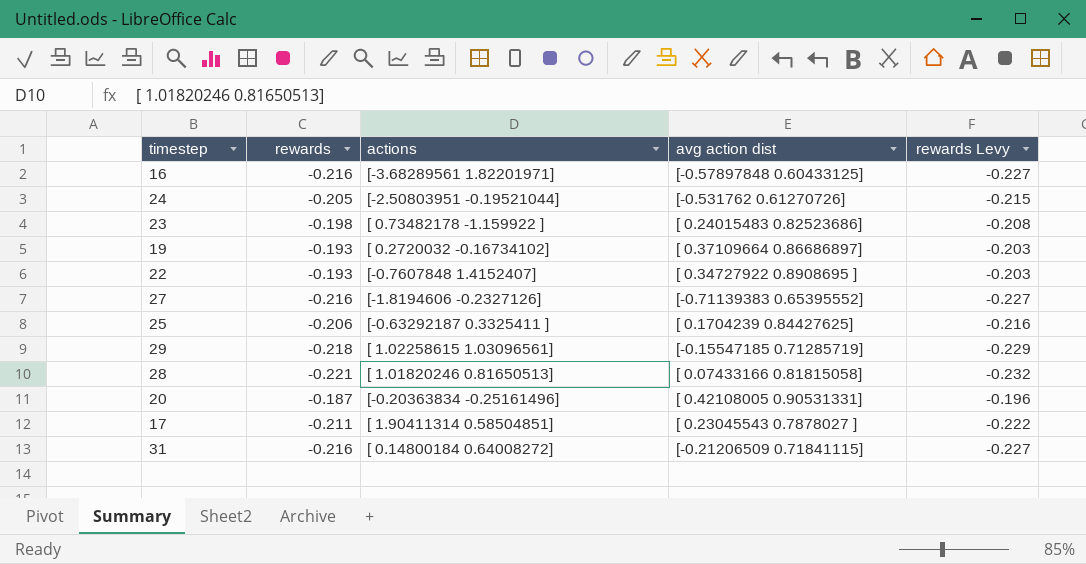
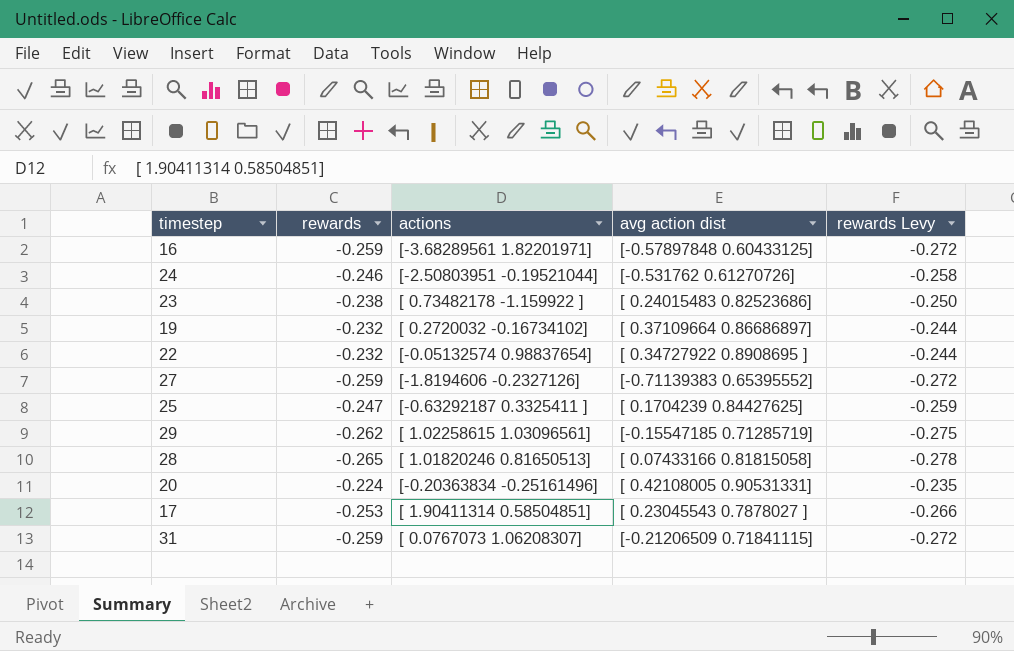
16 | rewards: -0.216 -> -0.259
16 | rewards Levy: -0.227 -> -0.272
24 | rewards: -0.205 -> -0.246
24 | rewards Levy: -0.215 -> -0.258
23 | rewards: -0.198 -> -0.238
23 | rewards Levy: -0.208 -> -0.250
19 | rewards: -0.193 -> -0.232
19 | rewards Levy: -0.203 -> -0.244
22 | rewards: -0.193 -> -0.232
22 | actions: [-0.7607848 1.4152407] -> [-0.05132574 0.98837654]
22 | rewards Levy: -0.203 -> -0.244
27 | rewards: -0.216 -> -0.259
27 | rewards Levy: -0.227 -> -0.272
25 | rewards: -0.206 -> -0.247
25 | rewards Levy: -0.216 -> -0.259
29 | rewards: -0.218 -> -0.262
29 | rewards Levy: -0.229 -> -0.275
28 | rewards: -0.221 -> -0.265
28 | rewards Levy: -0.232 -> -0.278
20 | rewards: -0.187 -> -0.224
20 | rewards Levy: -0.196 -> -0.235
17 | rewards: -0.211 -> -0.253
17 | rewards Levy: -0.222 -> -0.266
31 | rewards: -0.216 -> -0.259
31 | actions: [ 0.14800184 0.64008272] -> [ 0.0767073 1.06208307]
31 | rewards Levy: -0.227 -> -0.272

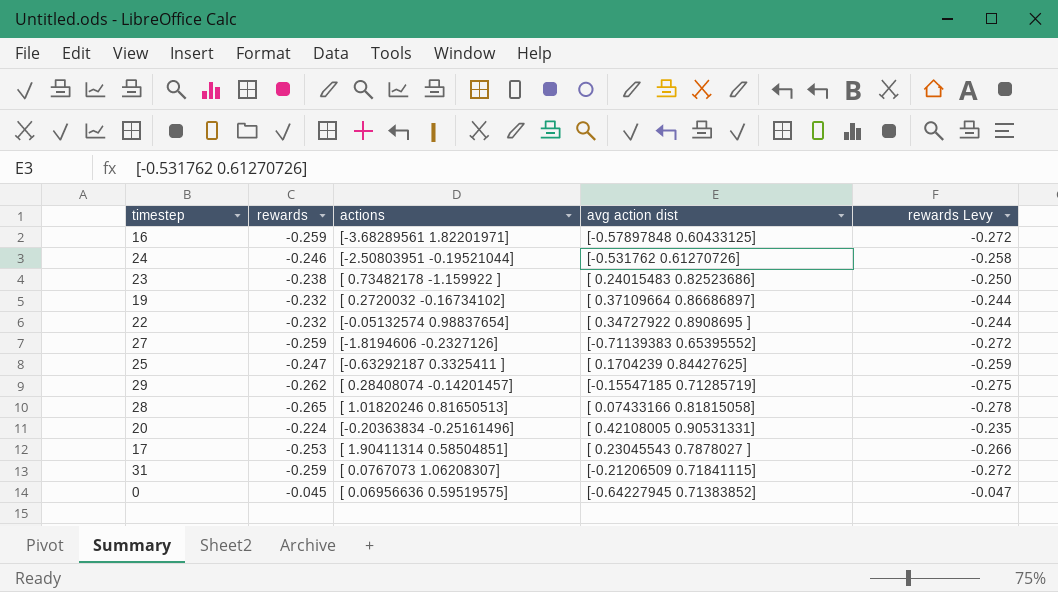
29 | actions: [ 1.02258615 1.03096561] -> [ 0.28408074 -0.14201457]
row 0: none -> -0.045 | [ 0.06956636 0.59519575] | [-0.64227945 0.71383852] | -0.047

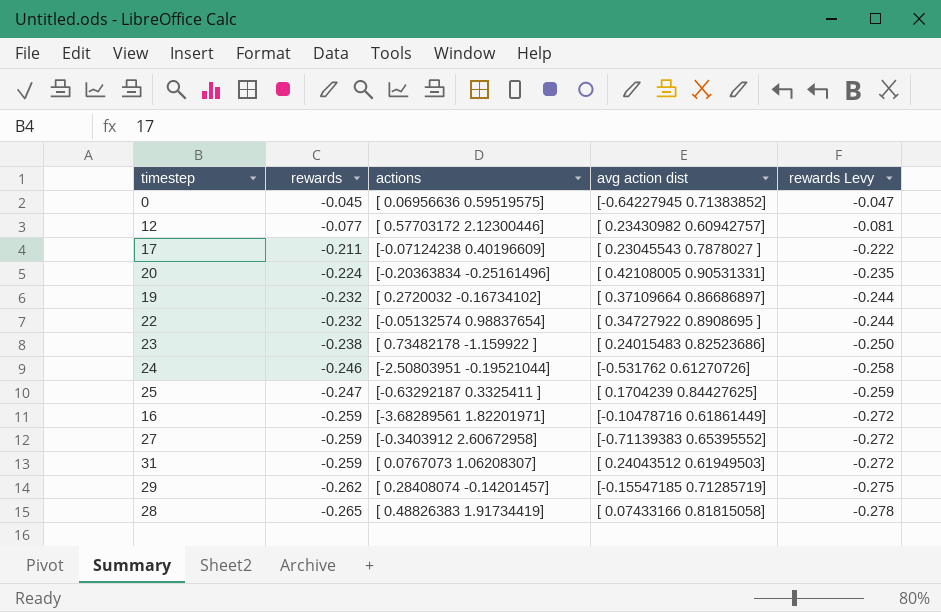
row order: none -> rewards descending
row 12: none -> -0.077 | [ 0.57703172 2.12300446] | [ 0.23430982 0.60942757] | -0.081
17 | rewards: -0.253 -> -0.211
17 | actions: [ 1.90411314 0.58504851] -> [-0.07124238 0.40196609]
17 | rewards Levy: -0.266 -> -0.222
16 | avg action dist: [-0.57897848 0.60433125] -> [-0.10478716 0.61861449]
27 | actions: [-1.8194606 -0.2327126] -> [-0.3403912 2.60672958]
31 | avg action dist: [-0.21206509 0.71841115] -> [ 0.24043512 0.61949503]
28 | actions: [ 1.01820246 0.81650513] -> [ 0.48826383 1.91734419]

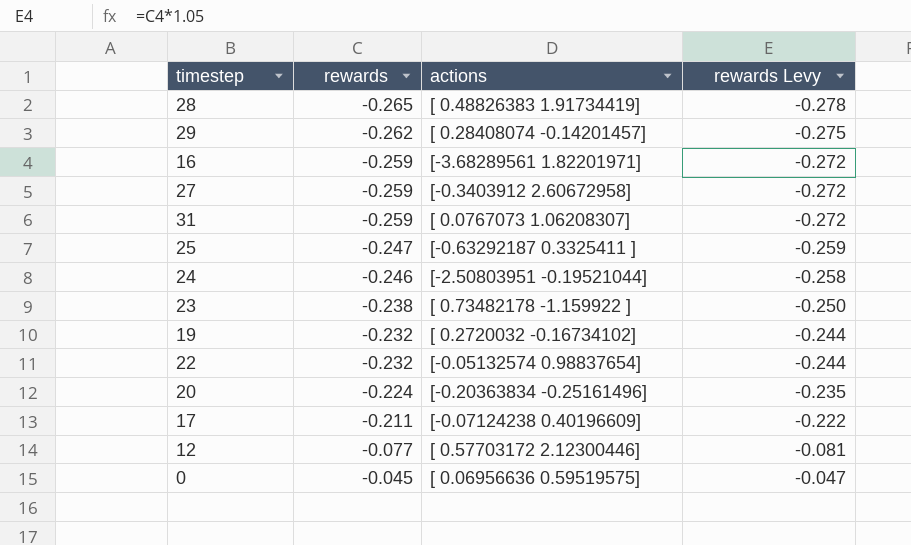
row order: rewards descending -> rewards ascending
column avg action dist | position: 4 -> none

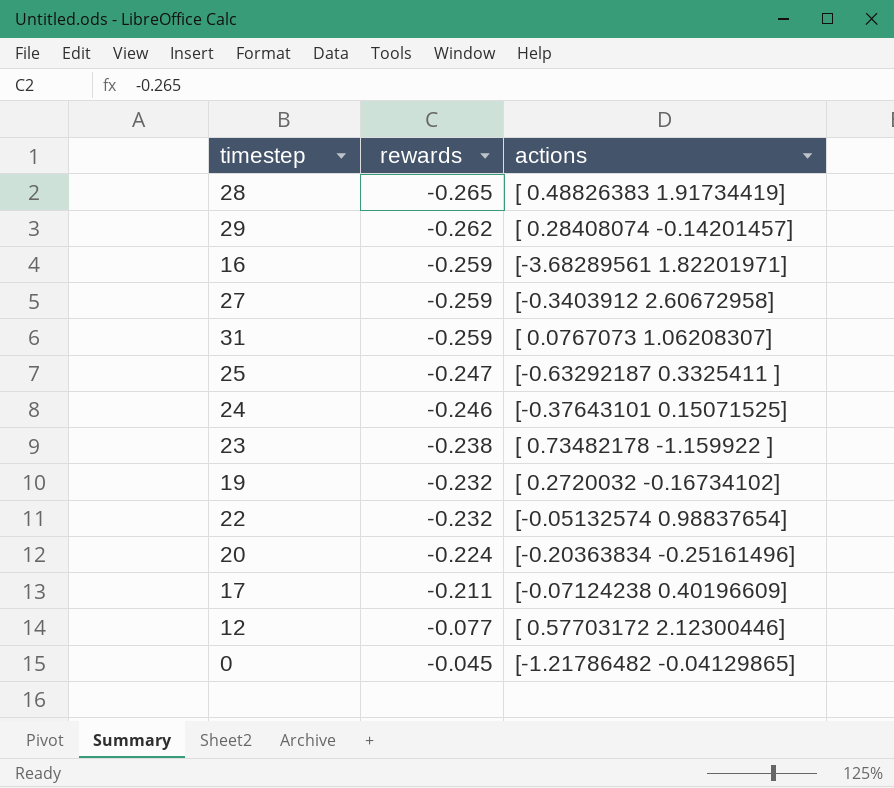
column rewards Levy | formula: [rewards] * 1.05 -> none
24 | actions: [-2.50803951 -0.19521044] -> [-0.37643101 0.15071525]
0 | actions: [ 0.06956636 0.59519575] -> [-1.21786482 -0.04129865]

